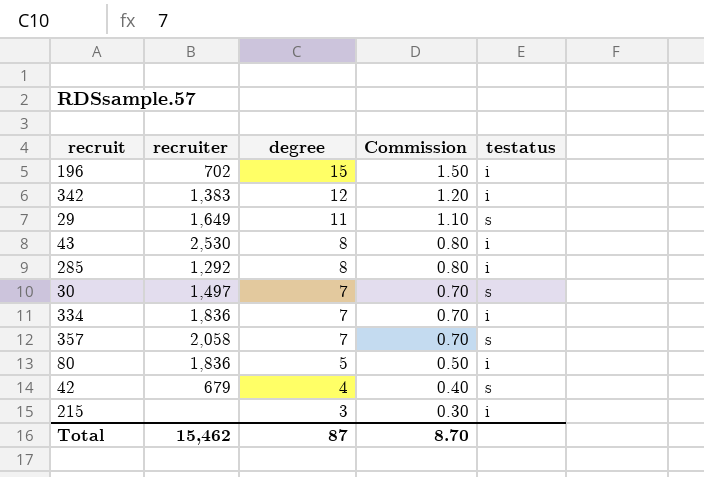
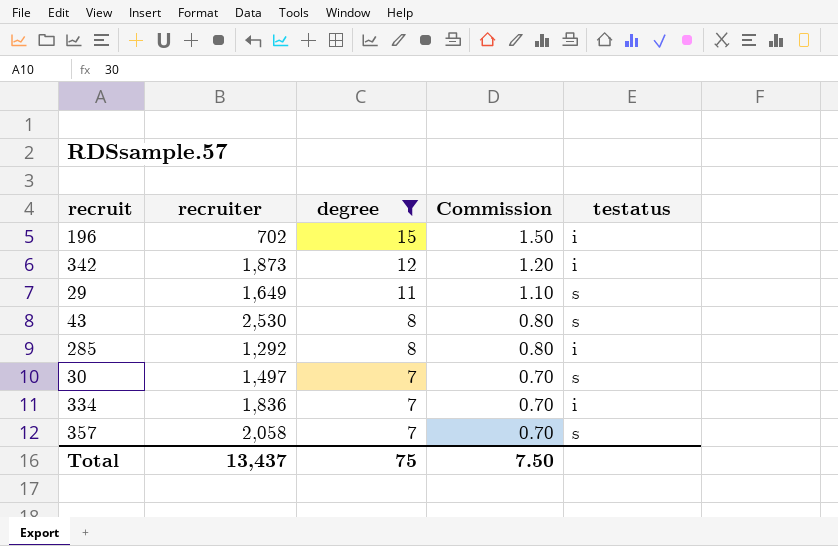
filter: none -> degree >= 7
342 | recruiter: 1,383 -> 1,873
43 | testatus: i -> s
Total | recruiter: 15,462 -> 13,437
Total | degree: 87 -> 75
Total | Commission: 8.70 -> 7.50

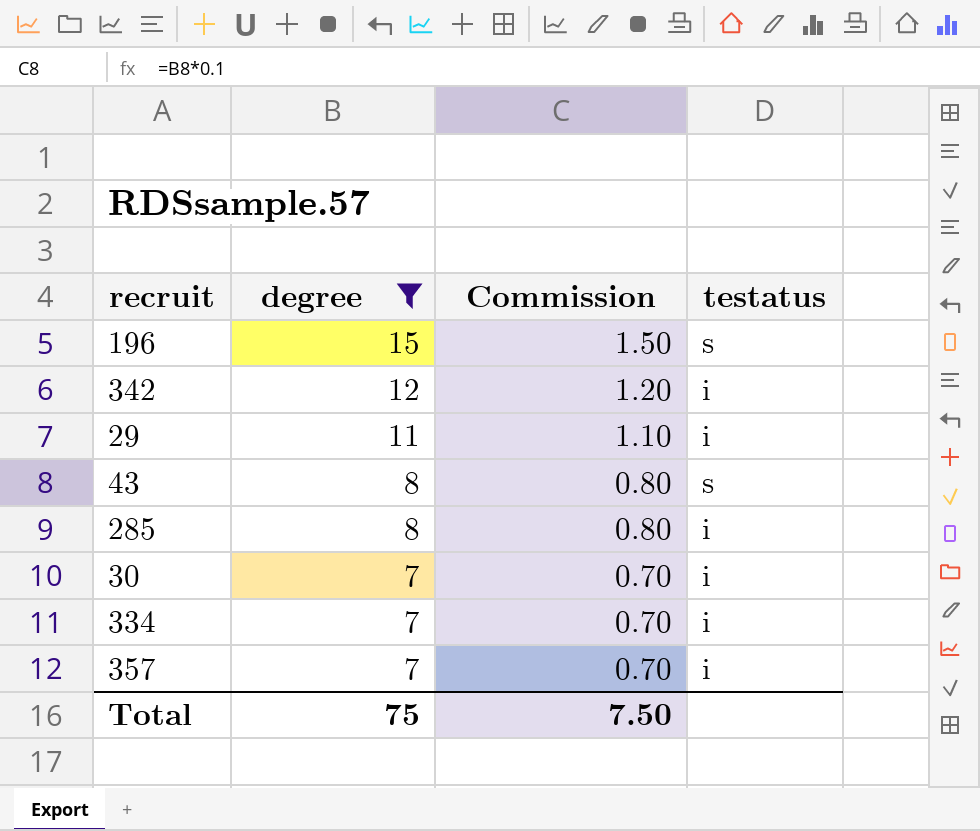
column recruiter | position: 2 -> none
196 | testatus: i -> s
29 | testatus: s -> i
30 | testatus: s -> i
357 | testatus: s -> i

